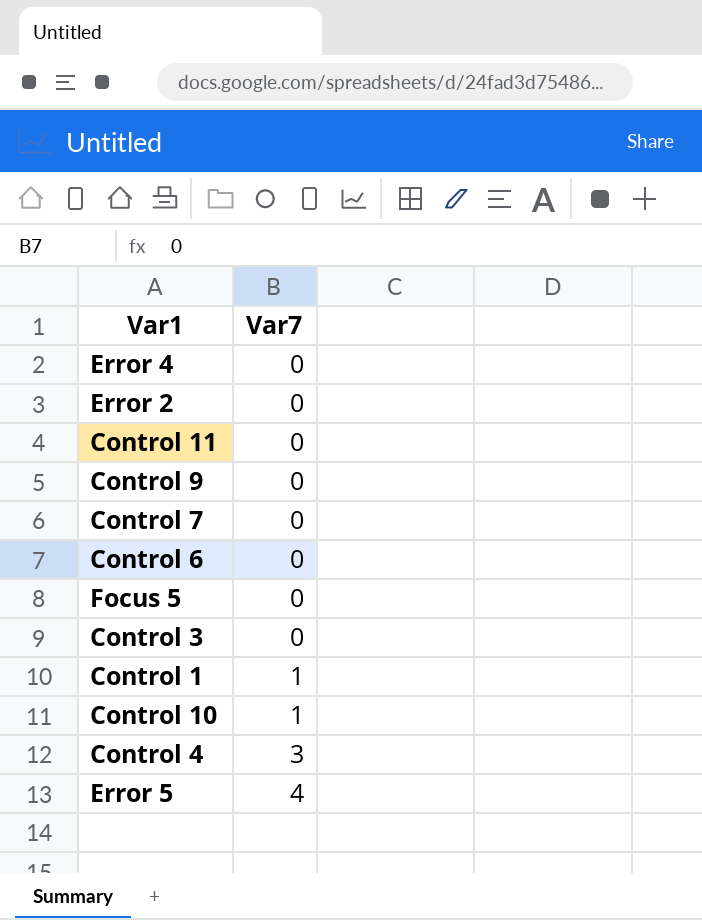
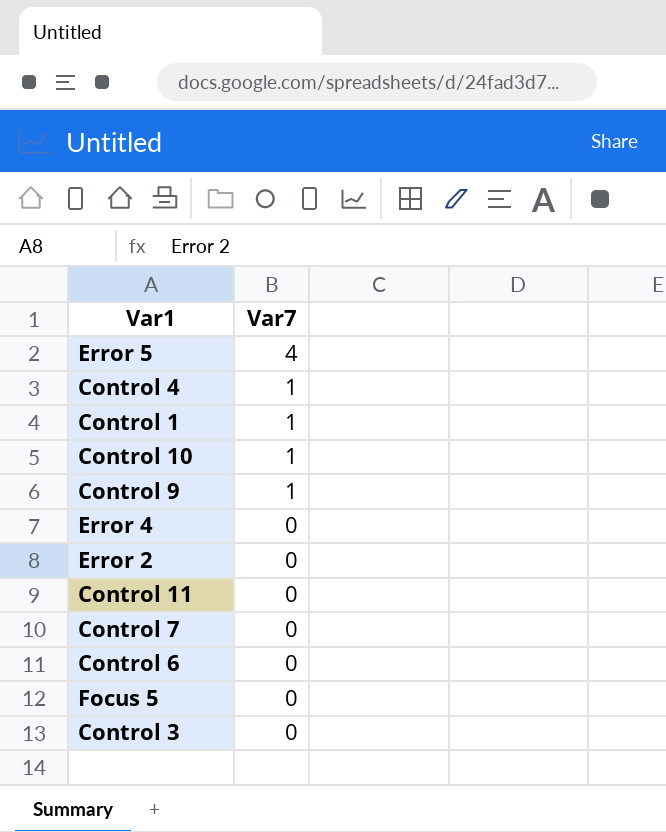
row order: Var7 ascending -> Var7 descending
Control 4 | Var7: 3 -> 1
Control 9 | Var7: 0 -> 1

